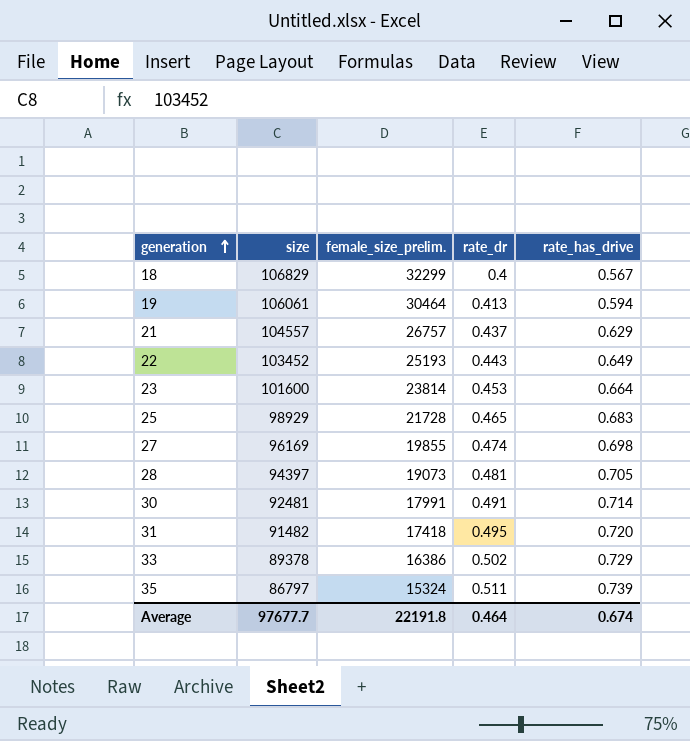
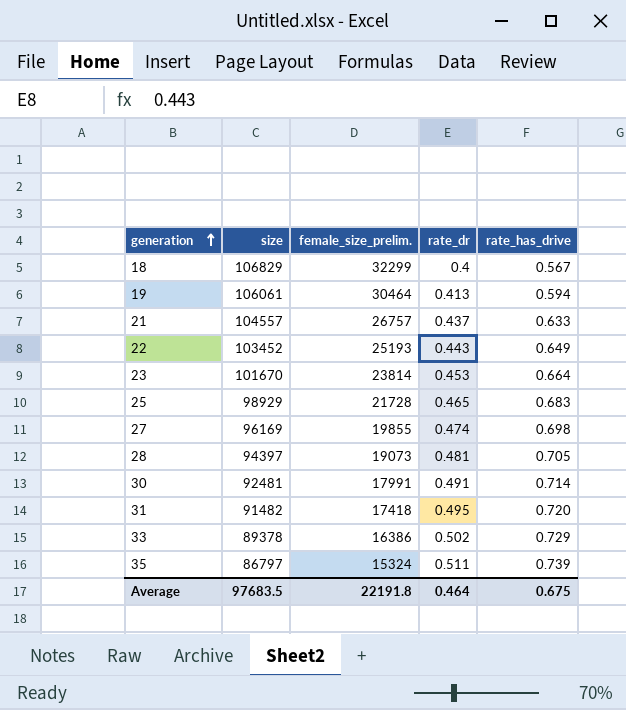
21 | rate_has_drive: 0.629 -> 0.633
23 | size: 101600 -> 101670
Average | size: 97677.7 -> 97683.5
Average | rate_has_drive: 0.674 -> 0.675

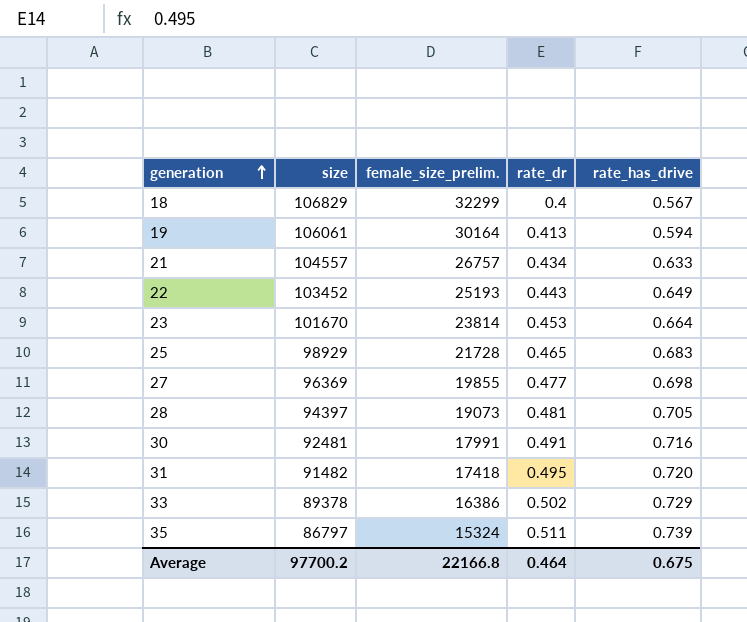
19 | female_size_prelim.: 30464 -> 30164
21 | rate_dr: 0.437 -> 0.434
27 | size: 96169 -> 96369
27 | rate_dr: 0.474 -> 0.477
30 | rate_has_drive: 0.714 -> 0.716
Average | size: 97683.5 -> 97700.2
Average | female_size_prelim.: 22191.8 -> 22166.8

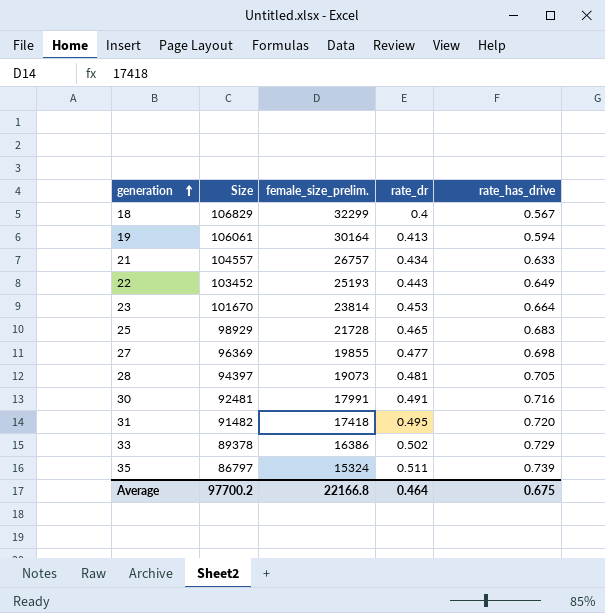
column name: size -> Size

